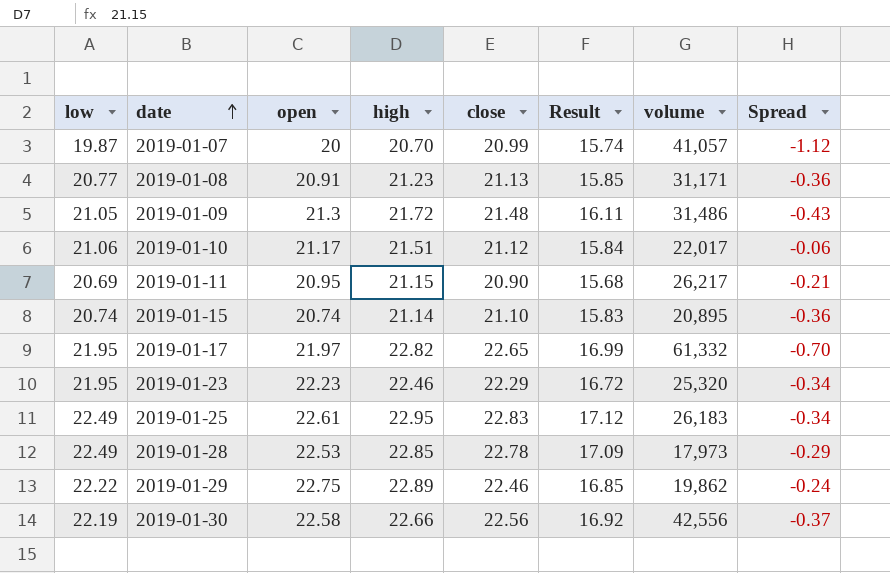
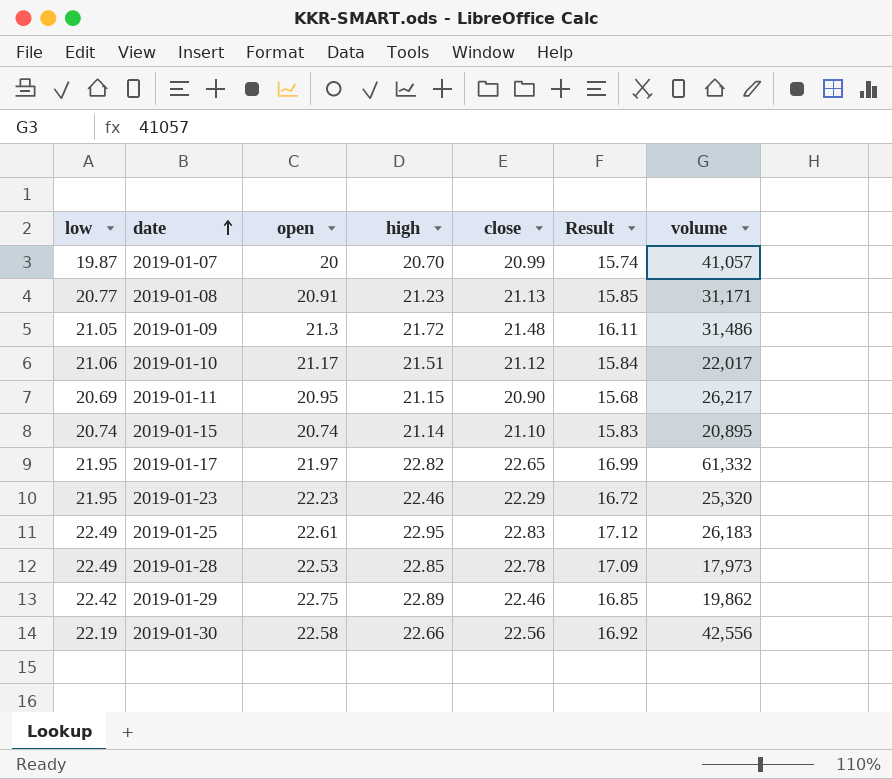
column Spread | formula: [low] - [close] -> none
2019-01-29 | low: 22.22 -> 22.42

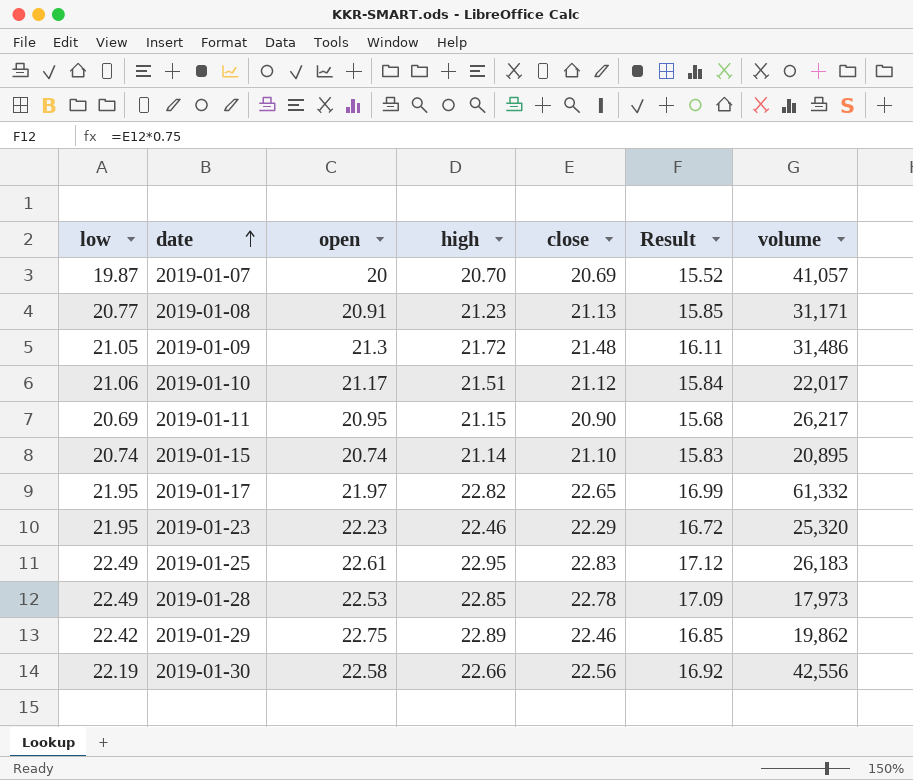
2019-01-07 | close: 20.99 -> 20.69
2019-01-07 | Result: 15.74 -> 15.52

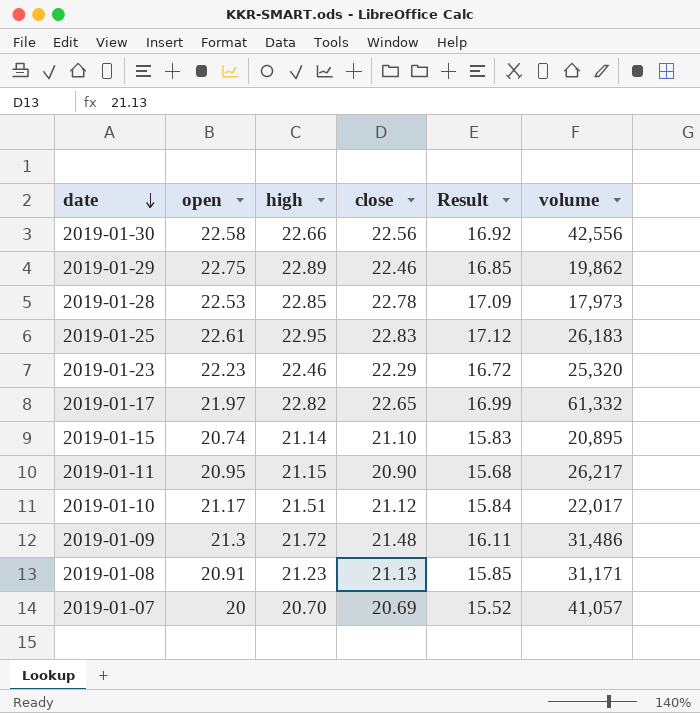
row order: date ascending -> date descending
column low | position: 1 -> none

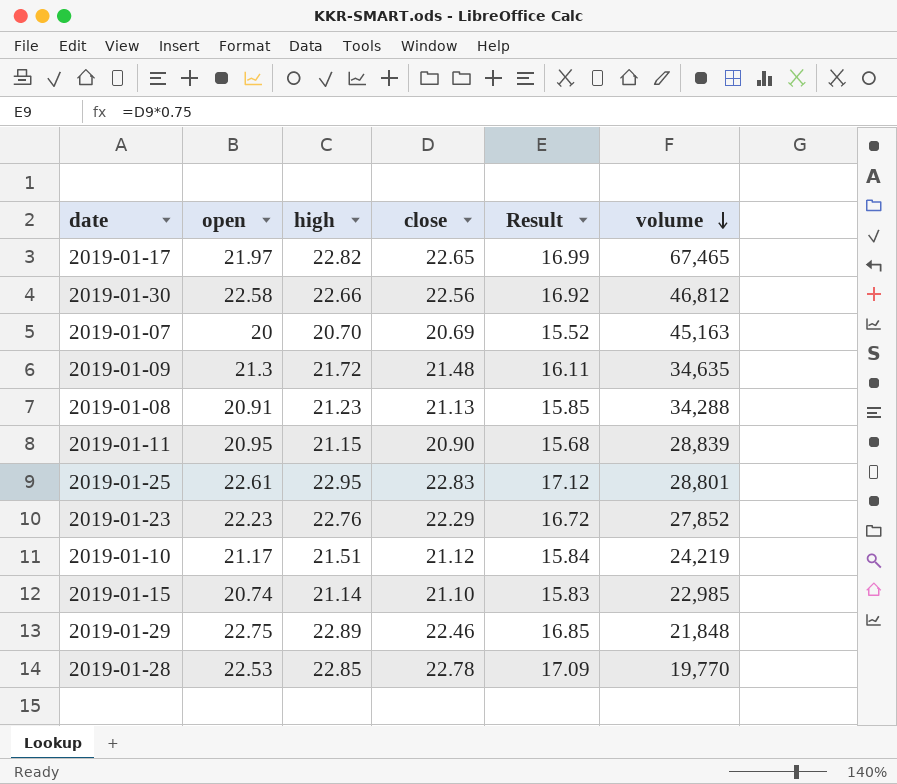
row order: date descending -> volume descending
2019-01-17 | volume: 61,332 -> 67,465
2019-01-30 | volume: 42,556 -> 46,812
2019-01-07 | volume: 41,057 -> 45,163
2019-01-09 | volume: 31,486 -> 34,635
2019-01-08 | volume: 31,171 -> 34,288
2019-01-11 | volume: 26,217 -> 28,839
2019-01-25 | volume: 26,183 -> 28,801
2019-01-23 | high: 22.46 -> 22.76
2019-01-23 | volume: 25,320 -> 27,852
2019-01-10 | volume: 22,017 -> 24,219
2019-01-15 | volume: 20,895 -> 22,985
2019-01-29 | volume: 19,862 -> 21,848
2019-01-28 | volume: 17,973 -> 19,770

